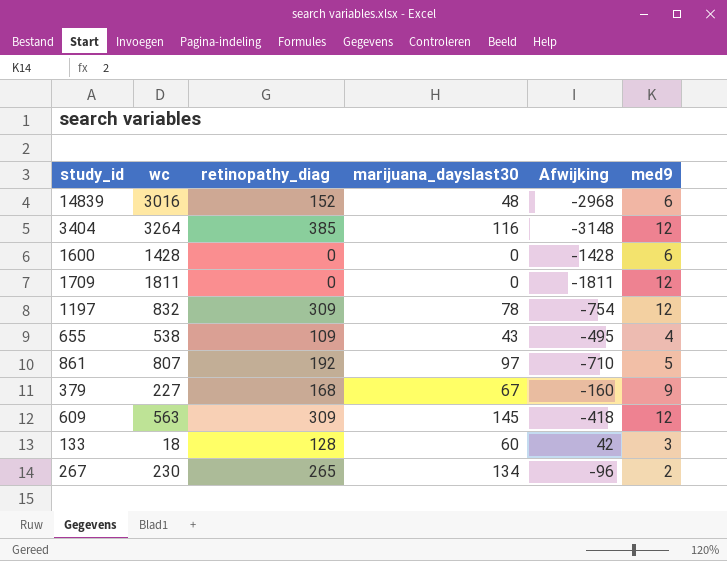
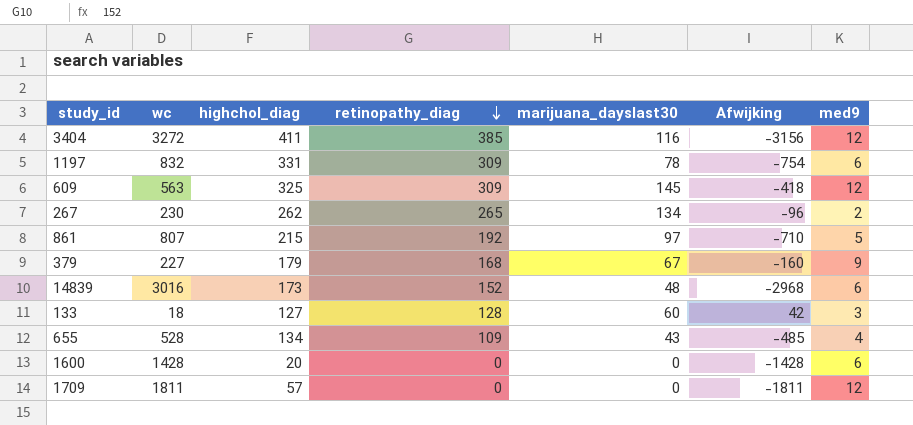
row order: none -> retinopathy_diag descending
column highchol_diag | position: none -> 3
3404 | wc: 3264 -> 3272
3404 | Afwijking: -3148 -> -3156
1197 | med9: 12 -> 6
655 | wc: 538 -> 528
655 | Afwijking: -495 -> -485

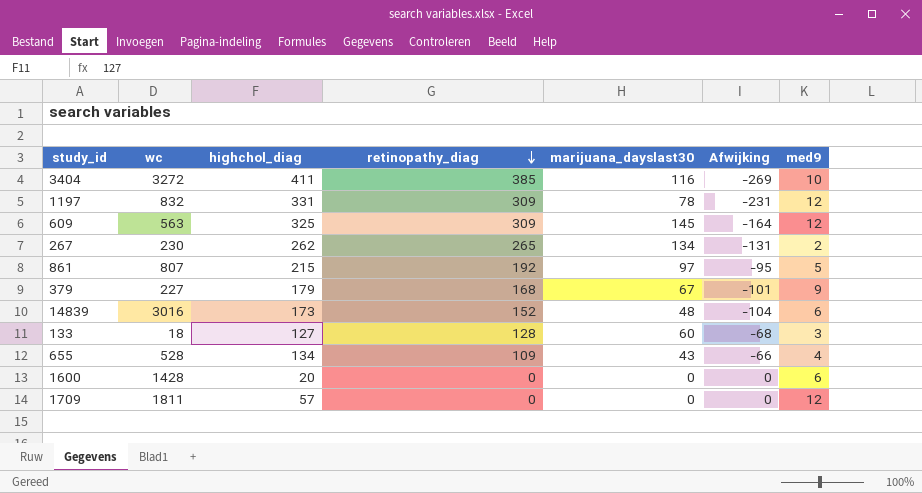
column Afwijking | formula: [marijuana_dayslast30] - [wc] -> [marijuana_dayslast30] - [retinopathy_diag]
3404 | med9: 12 -> 10
1197 | med9: 6 -> 12

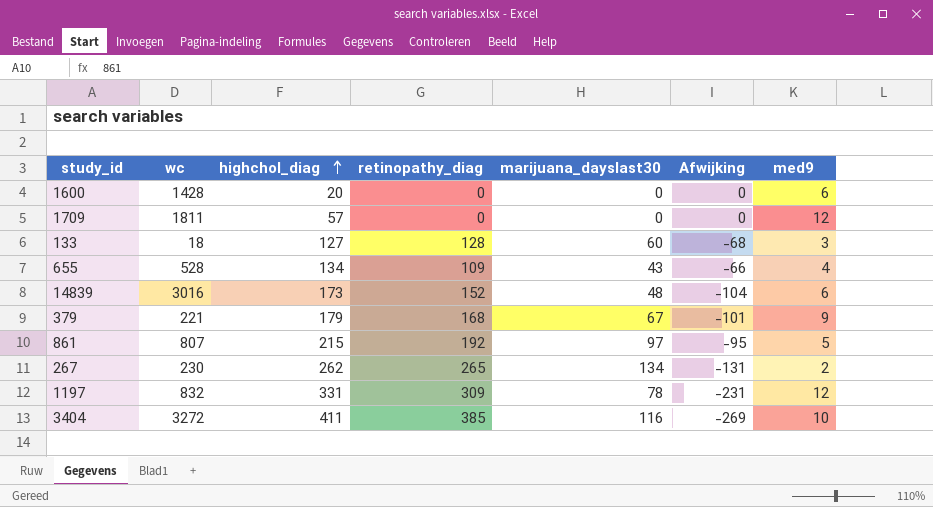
row order: retinopathy_diag descending -> highchol_diag ascending
row 609: 563 | 325 | 309 | 145 | -164 | 12 -> none
379 | wc: 227 -> 221

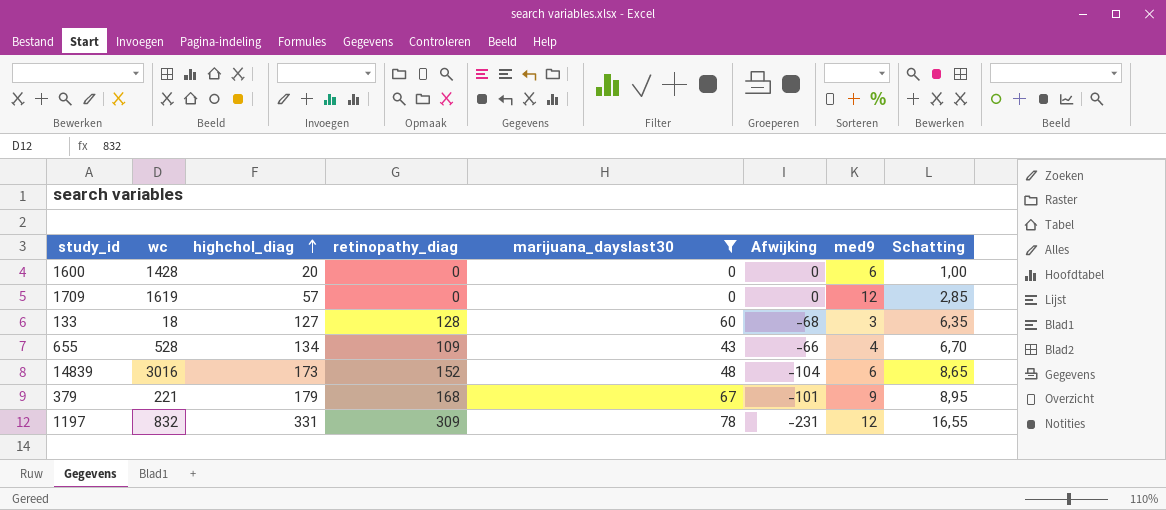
filter: none -> marijuana_dayslast30 <= 78
column Schatting | formula: none -> [highchol_diag] * 0,05
1709 | wc: 1811 -> 1619

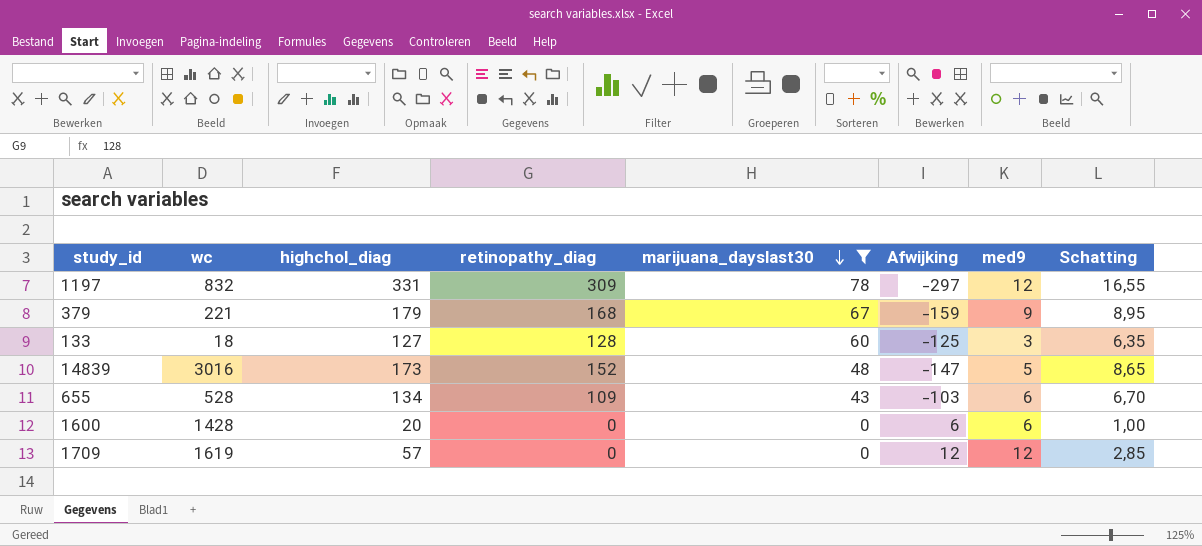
row order: highchol_diag ascending -> marijuana_dayslast30 descending
column Afwijking | formula: [marijuana_dayslast30] - [retinopathy_diag] -> [med9] - [retinopathy_diag]
14839 | med9: 6 -> 5
655 | med9: 4 -> 6

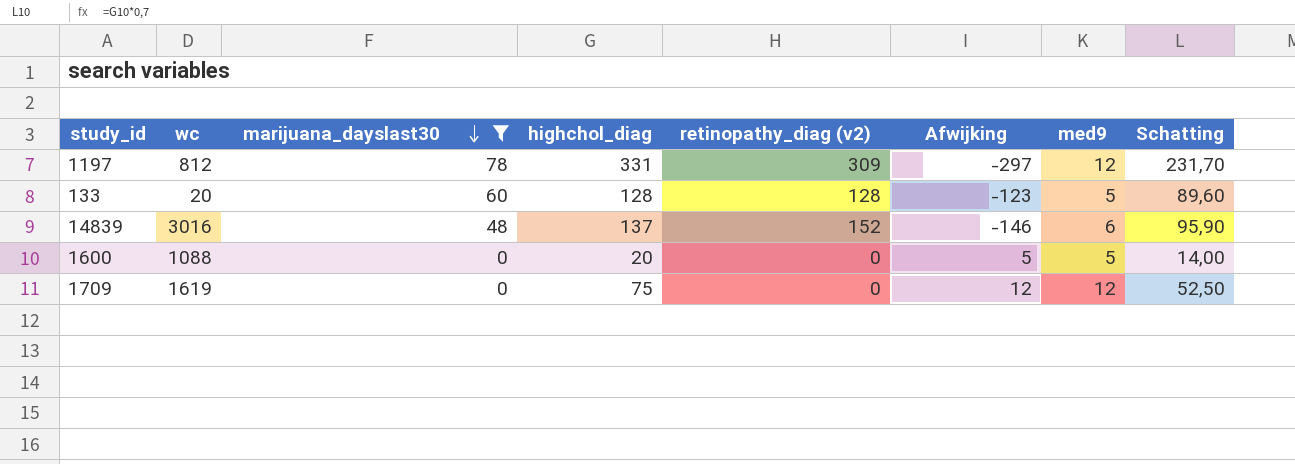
column marijuana_dayslast30 | position: 5 -> 3
column name: retinopathy_diag -> retinopathy_diag (v2)
column Schatting | formula: [highchol_diag] * 0,05 -> [highchol_diag] * 0,7
row 379: 221 | 179 | 168 | 67 | -159 | 9 | 8,95 -> none
row 655: 528 | 134 | 109 | 43 | -103 | 6 | 6,70 -> none
1197 | wc: 832 -> 812
133 | wc: 18 -> 20
133 | highchol_diag: 127 -> 128
133 | Afwijking: -125 -> -123
133 | med9: 3 -> 5
14839 | highchol_diag: 173 -> 137
14839 | Afwijking: -147 -> -146
14839 | med9: 5 -> 6
1600 | wc: 1428 -> 1088
1600 | Afwijking: 6 -> 5
1600 | med9: 6 -> 5
1709 | highchol_diag: 57 -> 75

